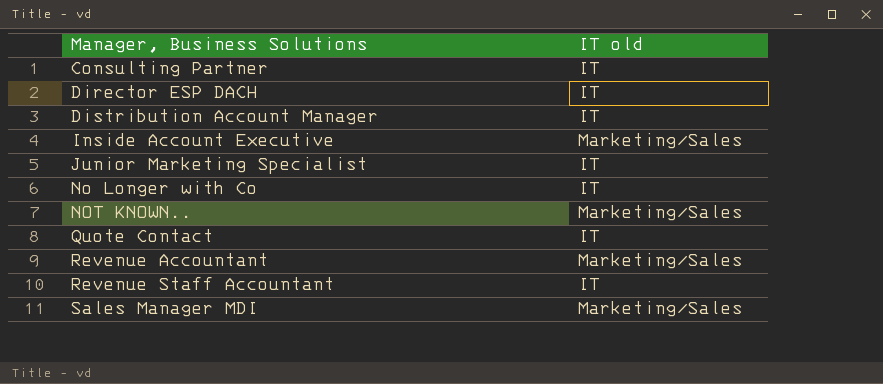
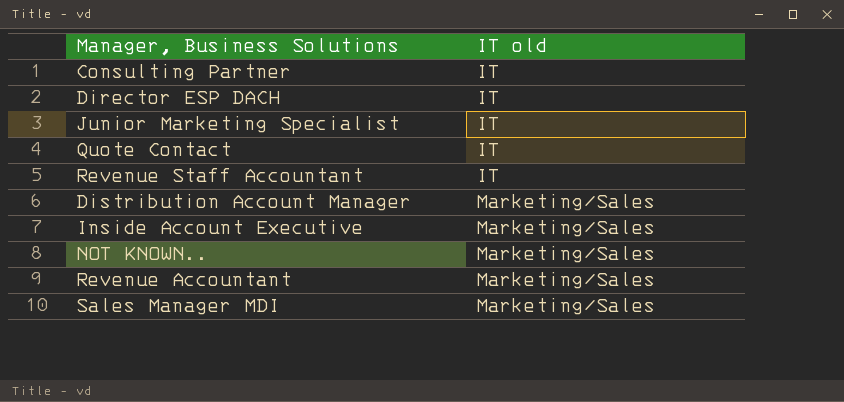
row order: Manager, Business Solutions ascending -> IT old ascending
row No Longer with Co: IT -> none
Distribution Account Manager | IT old: IT -> Marketing/Sales

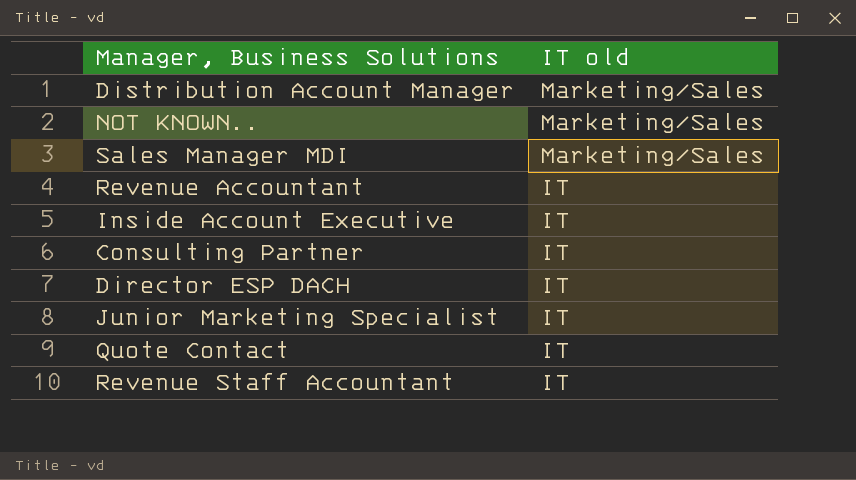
row order: IT old ascending -> IT old descending
Revenue Accountant | IT old: Marketing/Sales -> IT
Inside Account Executive | IT old: Marketing/Sales -> IT

